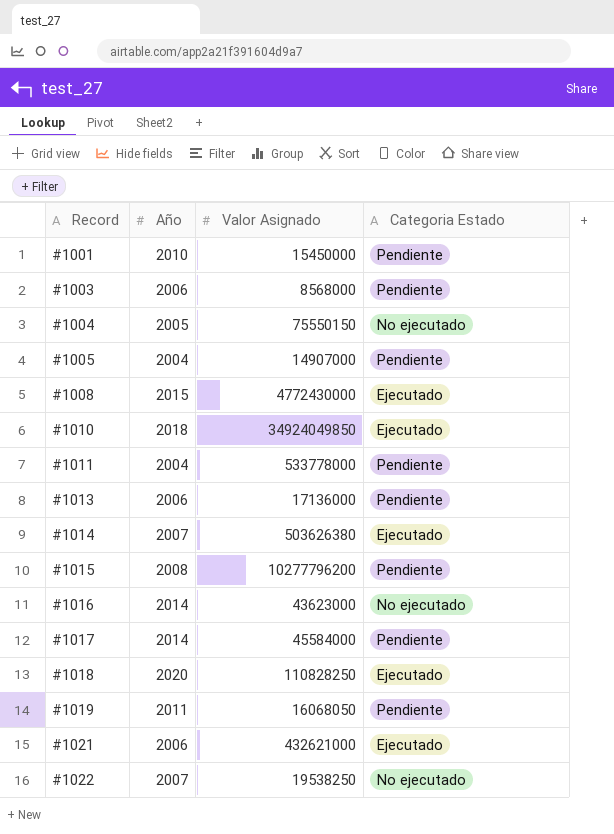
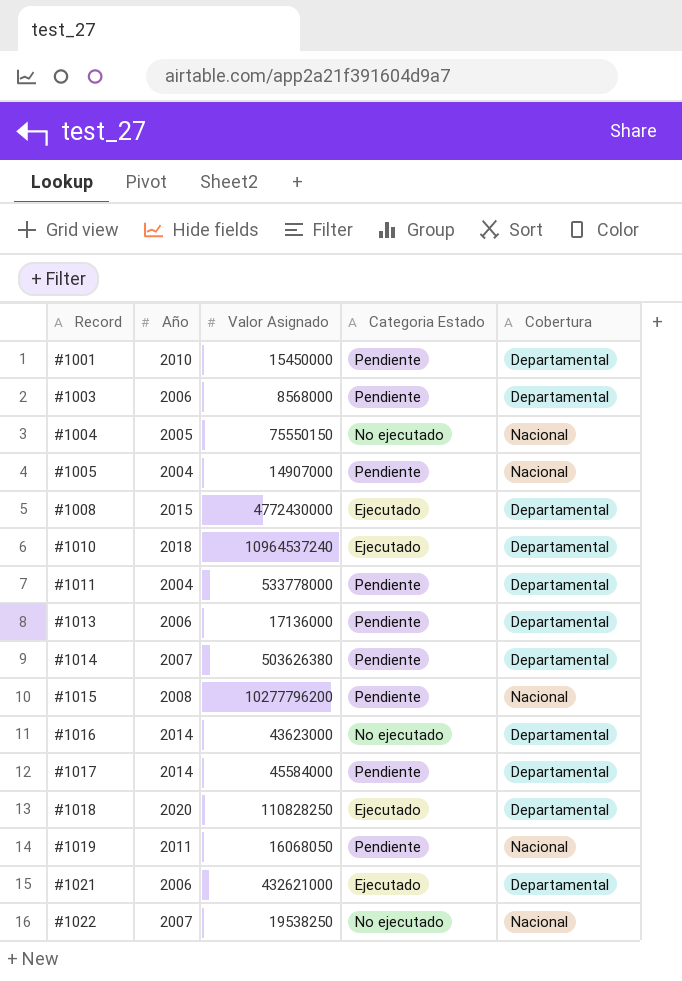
column Cobertura | position: none -> 5
#1010 | Valor Asignado: 34924049850 -> 10964537240
#1014 | Categoria Estado: Ejecutado -> Pendiente

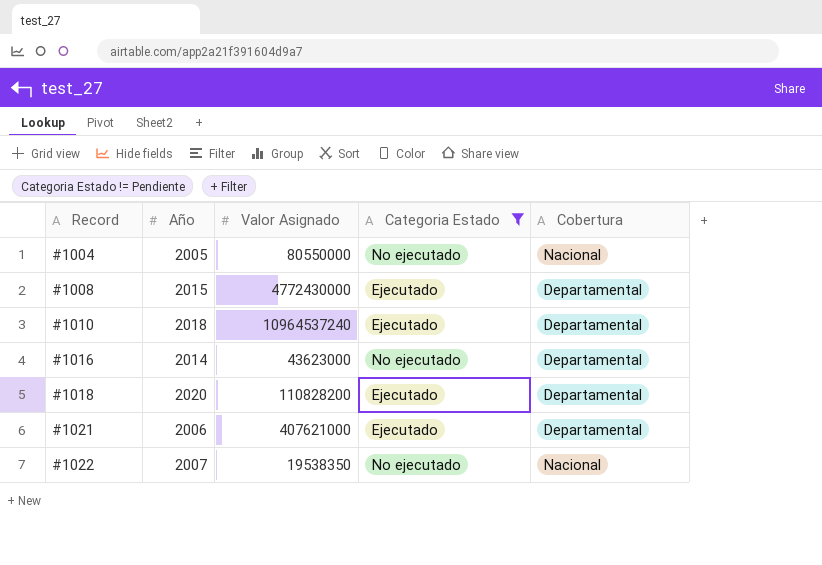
filter: none -> Categoria Estado != Pendiente
#1004 | Valor Asignado: 75550150 -> 80550000
#1018 | Valor Asignado: 110828250 -> 110828200
#1021 | Valor Asignado: 432621000 -> 407621000
#1022 | Valor Asignado: 19538250 -> 19538350

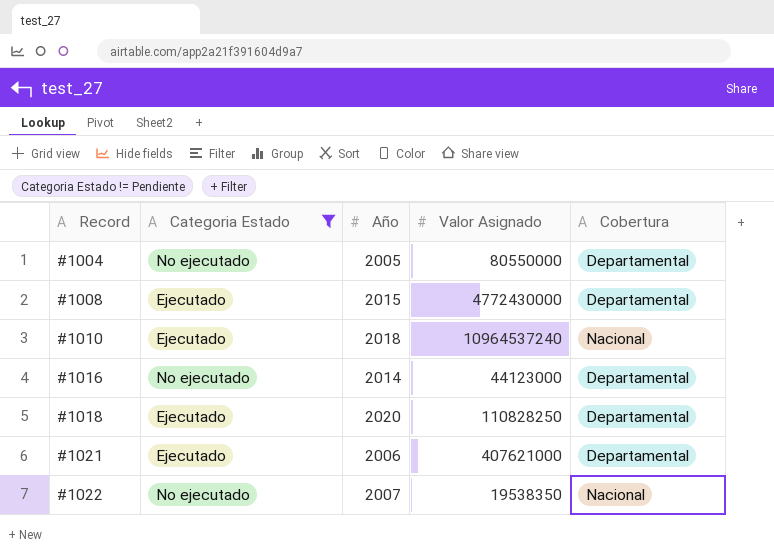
column Categoria Estado | position: 4 -> 2
#1004 | Cobertura: Nacional -> Departamental
#1010 | Cobertura: Departamental -> Nacional
#1016 | Valor Asignado: 43623000 -> 44123000
#1018 | Valor Asignado: 110828200 -> 110828250

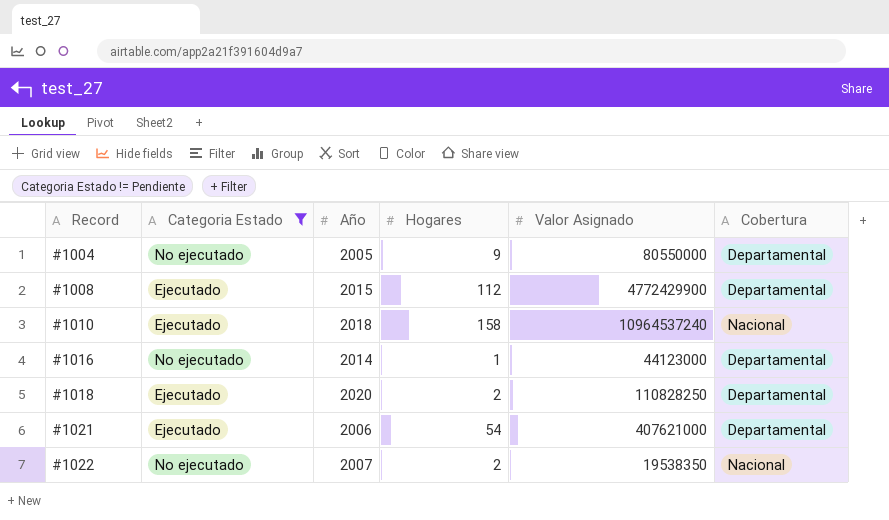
column Hogares | position: none -> 4
#1008 | Valor Asignado: 4772430000 -> 4772429900

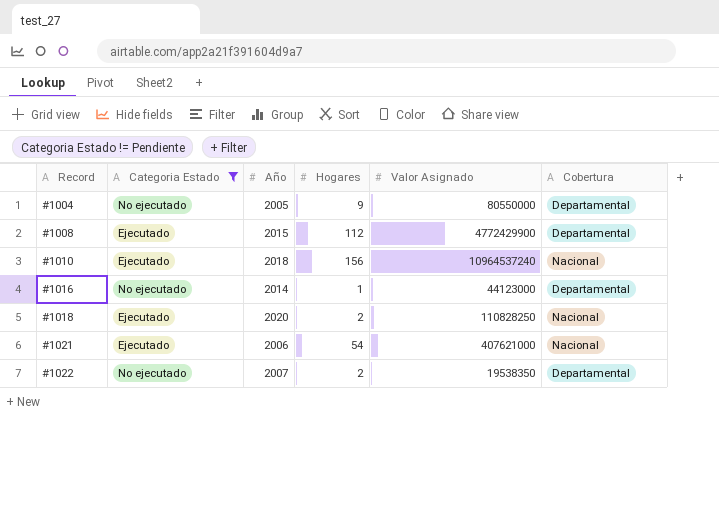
#1010 | Hogares: 158 -> 156
#1018 | Cobertura: Departamental -> Nacional
#1021 | Cobertura: Departamental -> Nacional
#1022 | Cobertura: Nacional -> Departamental

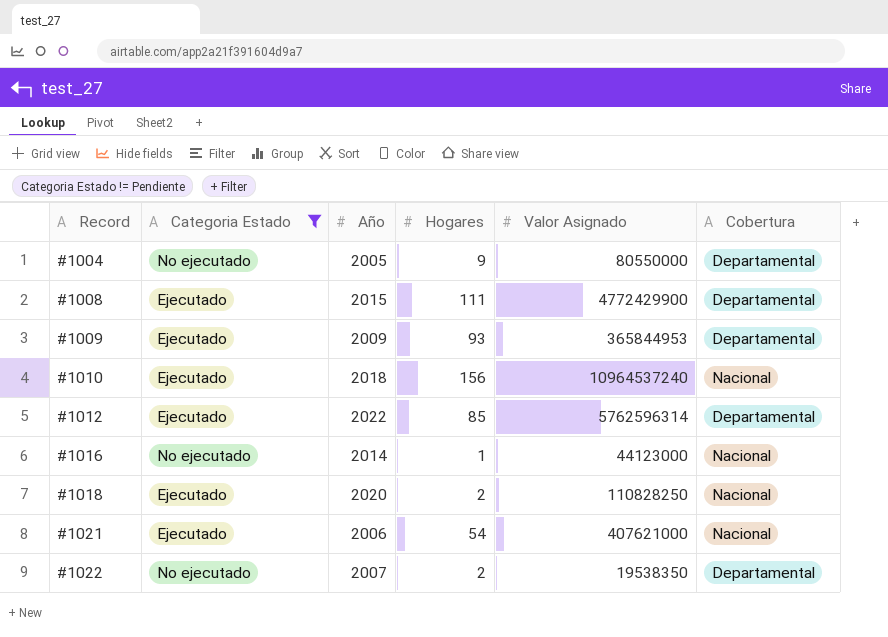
#1008 | Hogares: 112 -> 111
row #1009: none -> Ejecutado | 2009 | 93 | 365844953 | Departamental
row #1012: none -> Ejecutado | 2022 | 85 | 5762596314 | Departamental
#1016 | Cobertura: Departamental -> Nacional

